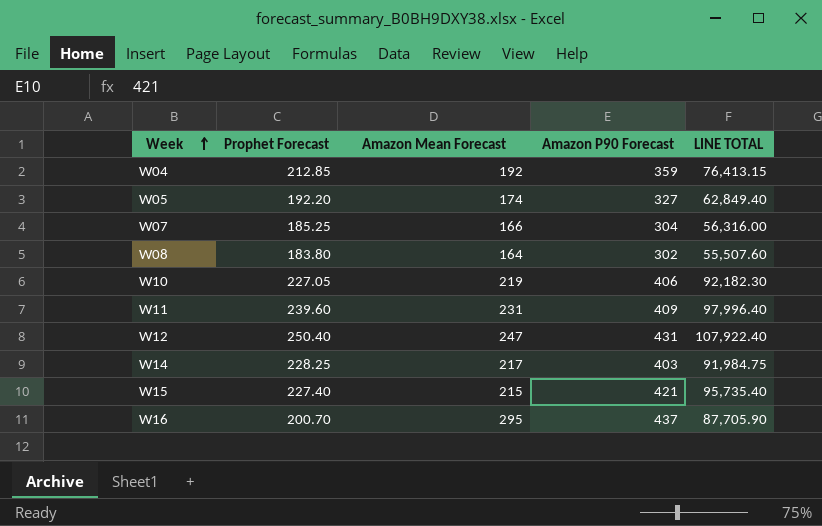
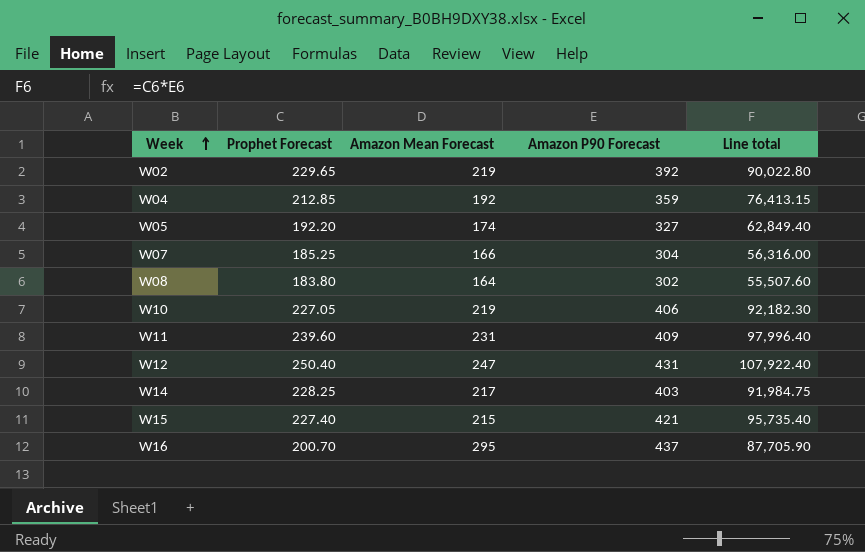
column name: LINE TOTAL -> Line total
row W02: none -> 229.65 | 219 | 392 | 90,022.80

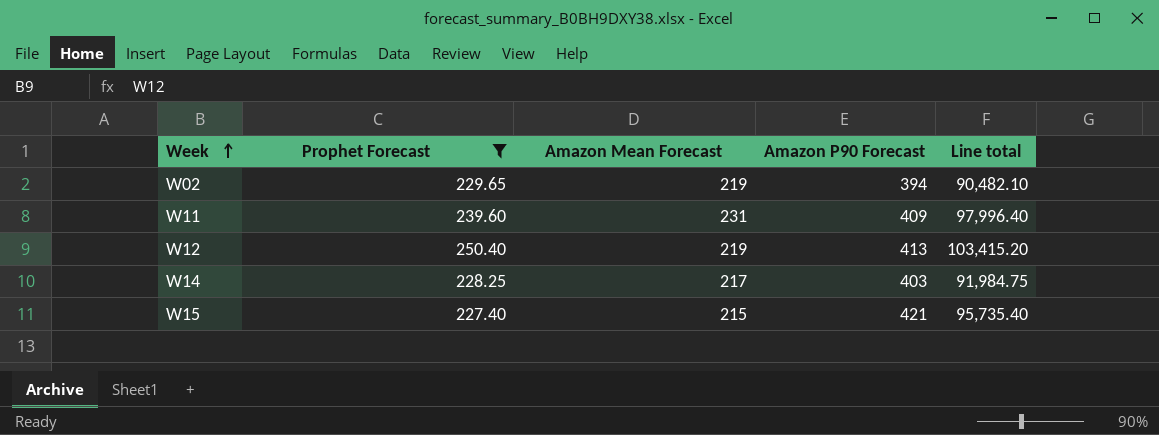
filter: none -> Prophet Forecast >= 227.40
W02 | Amazon P90 Forecast: 392 -> 394
W02 | Line total: 90,022.80 -> 90,482.10
W12 | Amazon Mean Forecast: 247 -> 219
W12 | Amazon P90 Forecast: 431 -> 413
W12 | Line total: 107,922.40 -> 103,415.20

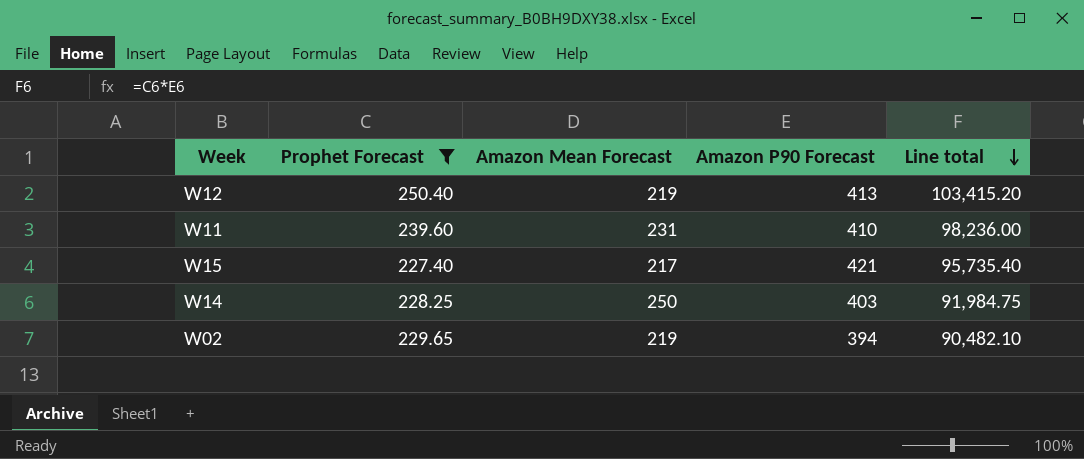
row order: Week ascending -> Line total descending
W11 | Amazon P90 Forecast: 409 -> 410
W11 | Line total: 97,996.40 -> 98,236.00
W15 | Amazon Mean Forecast: 215 -> 217
W14 | Amazon Mean Forecast: 217 -> 250

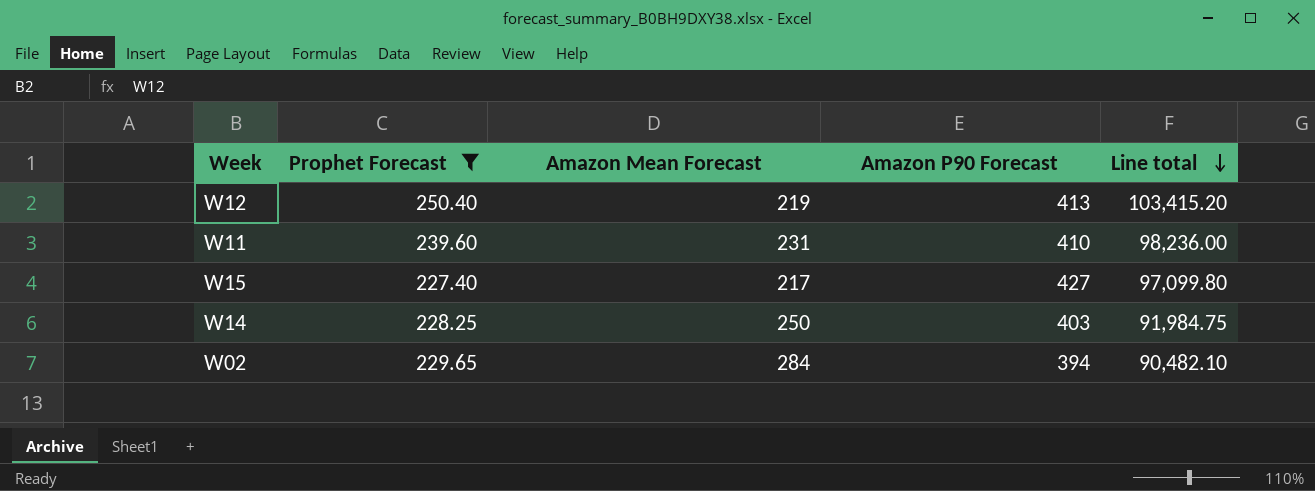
W15 | Amazon P90 Forecast: 421 -> 427
W15 | Line total: 95,735.40 -> 97,099.80
W02 | Amazon Mean Forecast: 219 -> 284

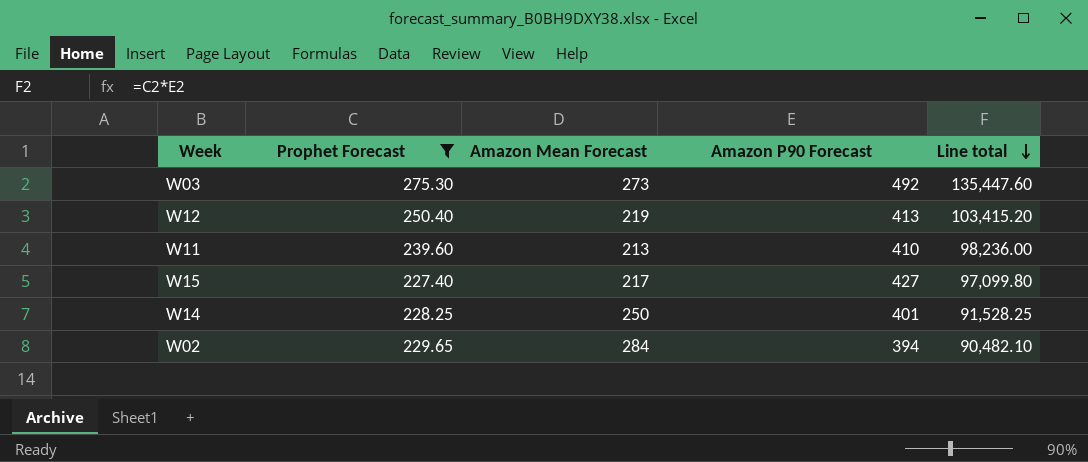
row W03: none -> 275.30 | 273 | 492 | 135,447.60
W11 | Amazon Mean Forecast: 231 -> 213
W14 | Amazon P90 Forecast: 403 -> 401
W14 | Line total: 91,984.75 -> 91,528.25

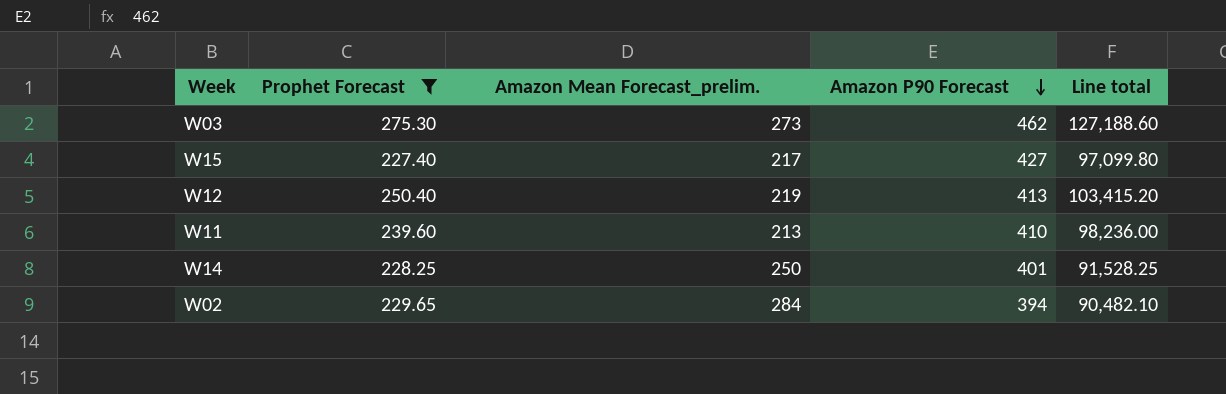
row order: Line total descending -> Amazon P90 Forecast descending
column name: Amazon Mean Forecast -> Amazon Mean Forecast_prelim.
W03 | Amazon P90 Forecast: 492 -> 462
W03 | Line total: 135,447.60 -> 127,188.60

